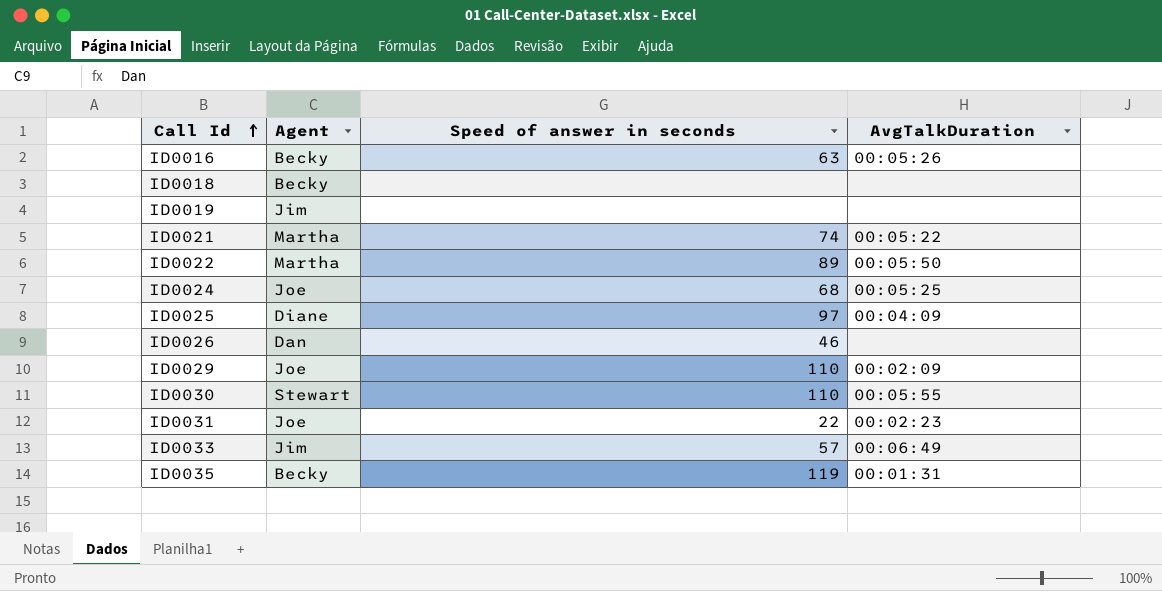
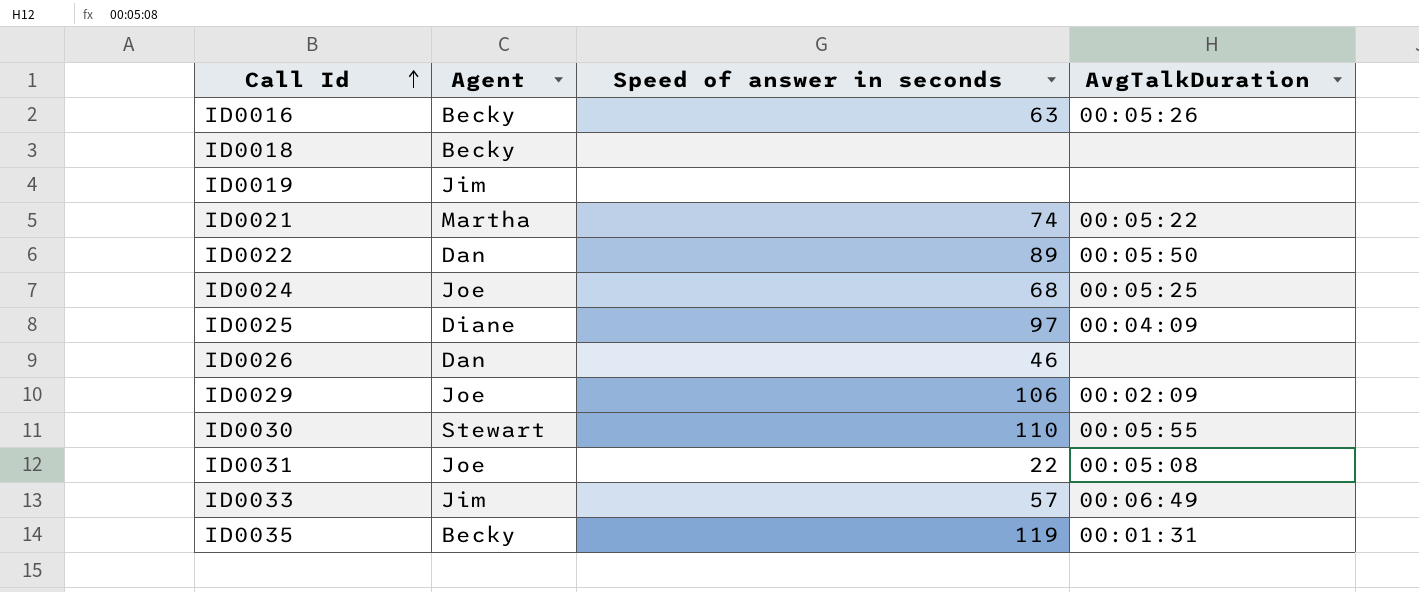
ID0022 | Agent: Martha -> Dan
ID0029 | Speed of answer in seconds: 110 -> 106
ID0031 | AvgTalkDuration: 00:02:23 -> 00:05:08

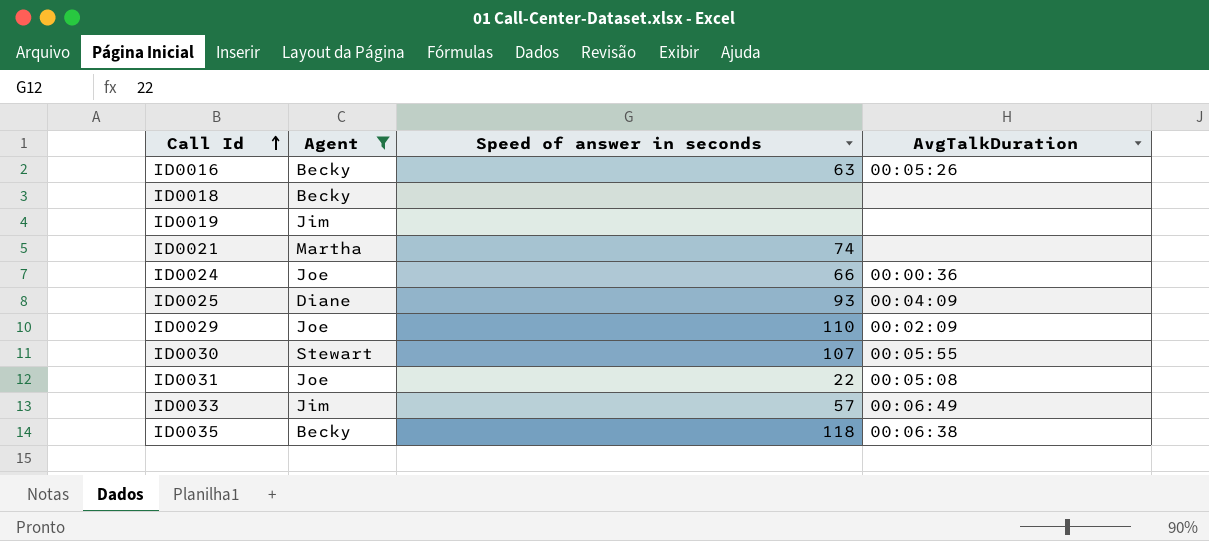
filter: none -> Agent != Dan
ID0021 | AvgTalkDuration: 00:05:22 -> none
ID0024 | Speed of answer in seconds: 68 -> 66
ID0024 | AvgTalkDuration: 00:05:25 -> 00:00:36
ID0025 | Speed of answer in seconds: 97 -> 93
ID0029 | Speed of answer in seconds: 106 -> 110
ID0030 | Speed of answer in seconds: 110 -> 107
ID0035 | Speed of answer in seconds: 119 -> 118
ID0035 | AvgTalkDuration: 00:01:31 -> 00:06:38

